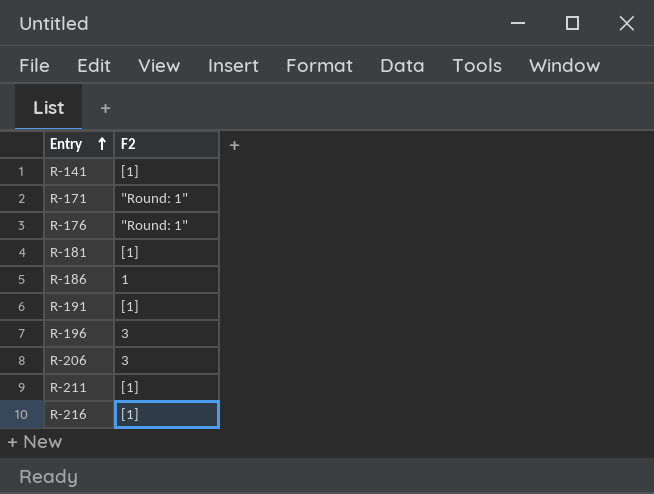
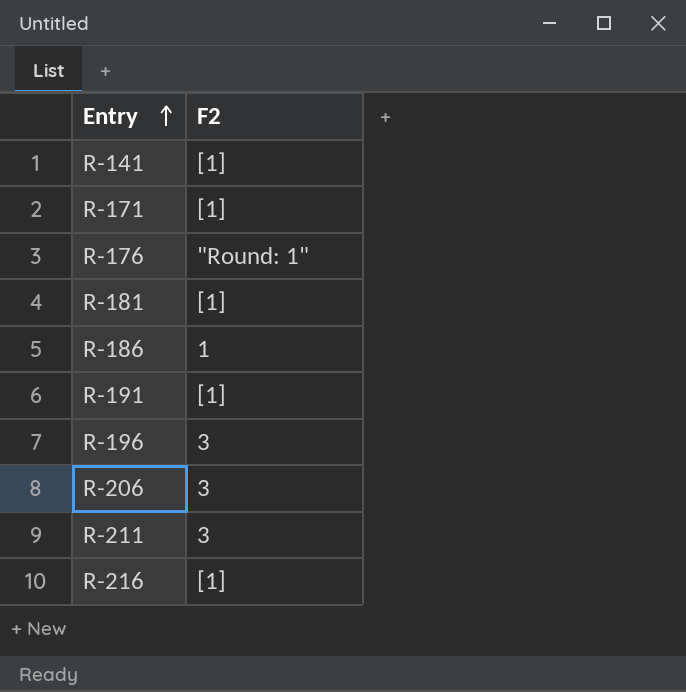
R-171 | F2: "Round: 1" -> [1]
R-211 | F2: [1] -> 3

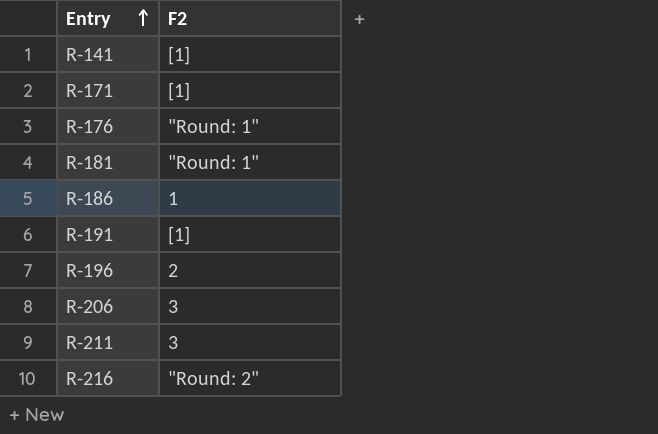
R-181 | F2: [1] -> "Round: 1"
R-196 | F2: 3 -> 2
R-216 | F2: [1] -> "Round: 2"

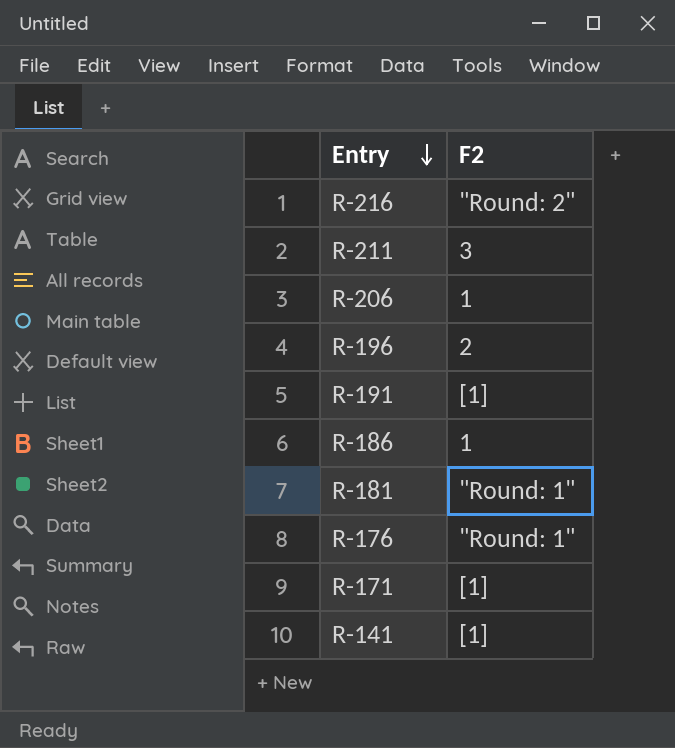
row order: Entry ascending -> Entry descending
R-206 | F2: 3 -> 1

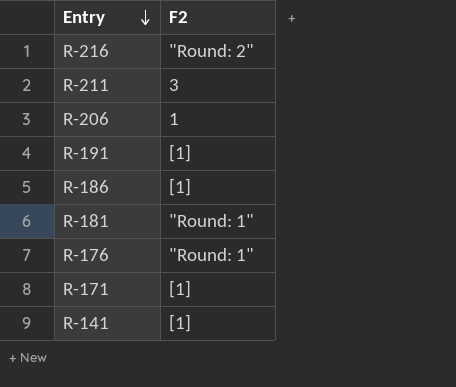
row R-196: 2 -> none
R-186 | F2: 1 -> [1]

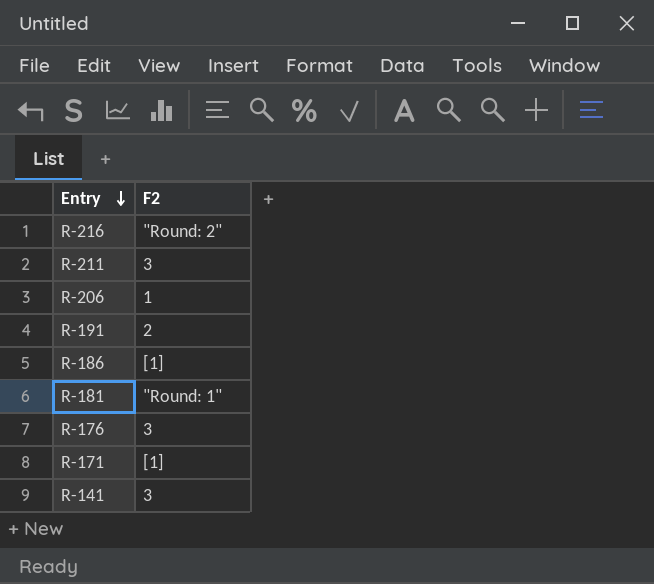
R-191 | F2: [1] -> 2
R-176 | F2: "Round: 1" -> 3
R-141 | F2: [1] -> 3

